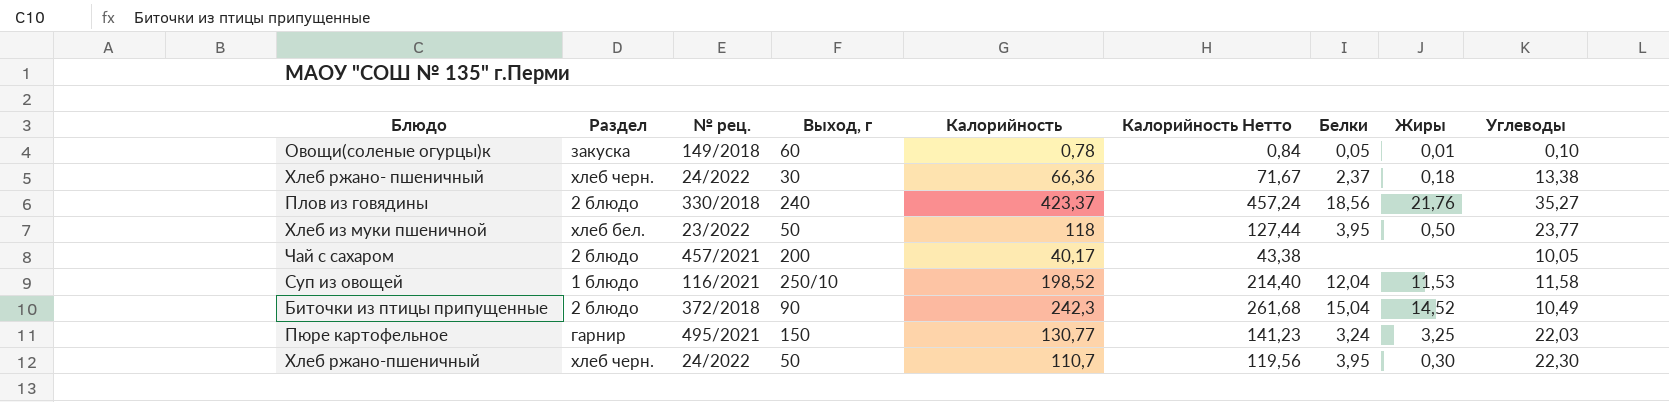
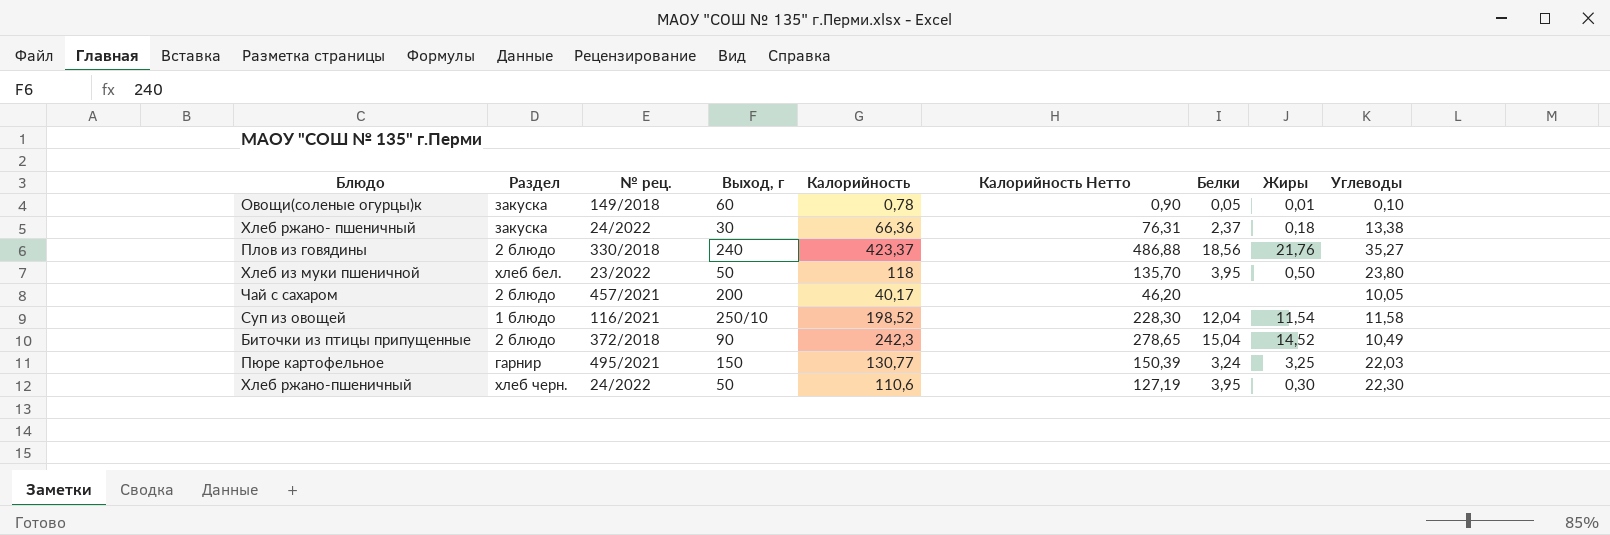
column Калорийность Нетто | formula: [Калорийность] * 1,08 -> [Калорийность] * 1,15
Хлеб ржано- пшеничный | Раздел: хлеб черн. -> закуска
Хлеб из муки пшеничной | Углеводы: 23,77 -> 23,80
Суп из овощей | Жиры: 11,53 -> 11,54
Хлеб ржано-пшеничный | Калорийность: 110,7 -> 110,6

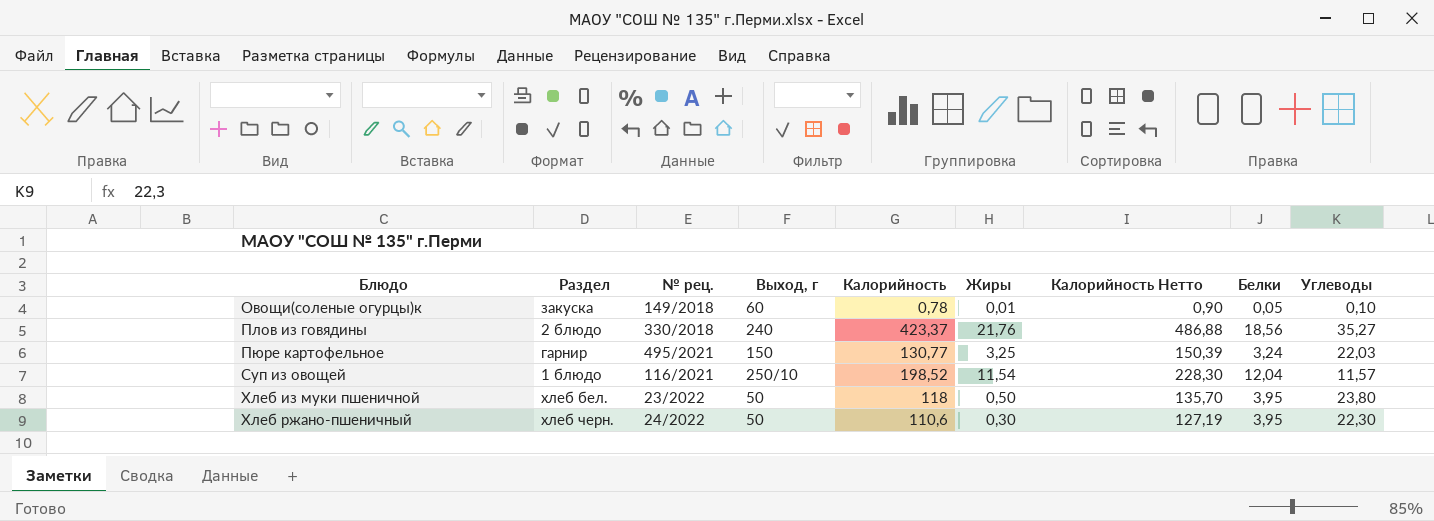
row order: none -> Блюдо ascending
column Жиры | position: 8 -> 6
row Хлеб ржано- пшеничный: закуска | 24/2022 | 30 | 66,36 | 76,31 | 2,37 | 0,18 | 13,38 -> none
row Чай с сахаром: 2 блюдо | 457/2021 | 200 | 40,17 | 46,20 | none | none | 10,05 -> none
row Биточки из птицы припущенные: 2 блюдо | 372/2018 | 90 | 242,3 | 278,65 | 15,04 | 14,52 | 10,49 -> none
Суп из овощей | Углеводы: 11,58 -> 11,57

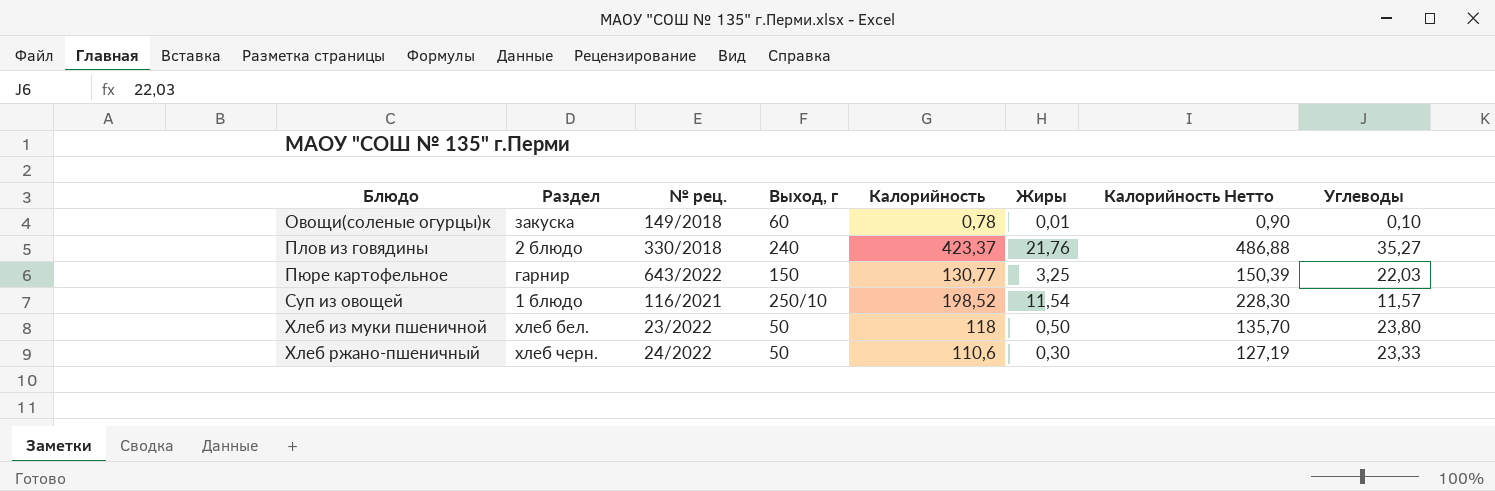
column Белки | position: 8 -> none
Пюре картофельное | № рец.: 495/2021 -> 643/2022
Хлеб ржано-пшеничный | Углеводы: 22,30 -> 23,33

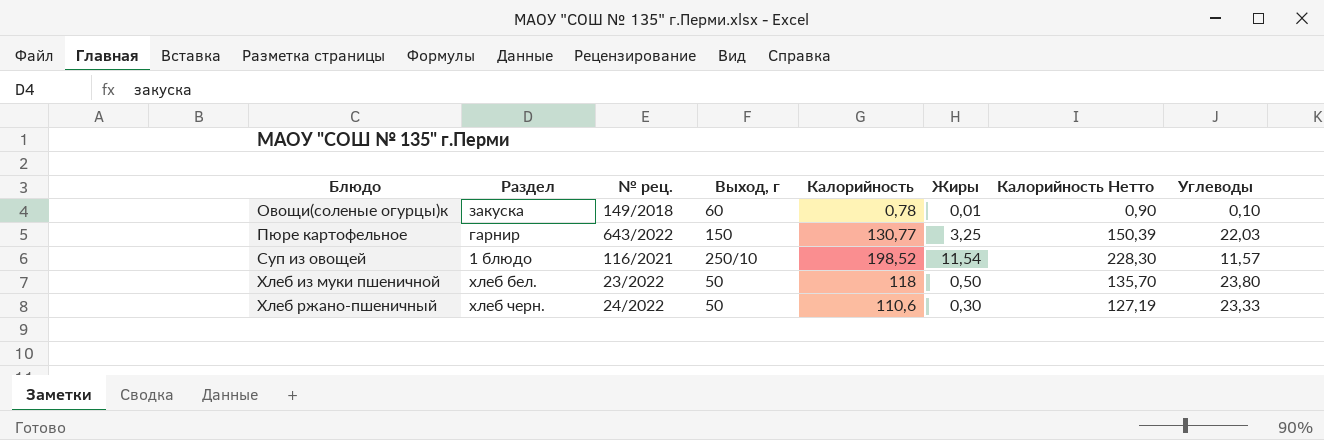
row Плов из говядины: 2 блюдо | 330/2018 | 240 | 423,37 | 21,76 | 486,88 | 35,27 -> none

